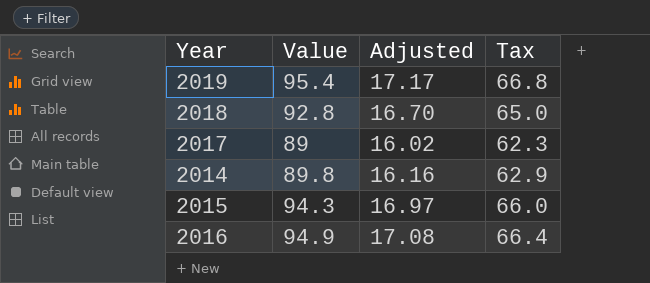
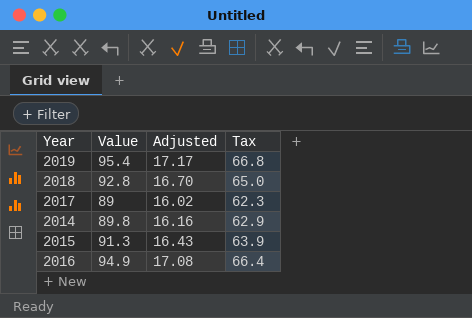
2015 | Value: 94.3 -> 91.3
2015 | Adjusted: 16.97 -> 16.43
2015 | Tax: 66.0 -> 63.9

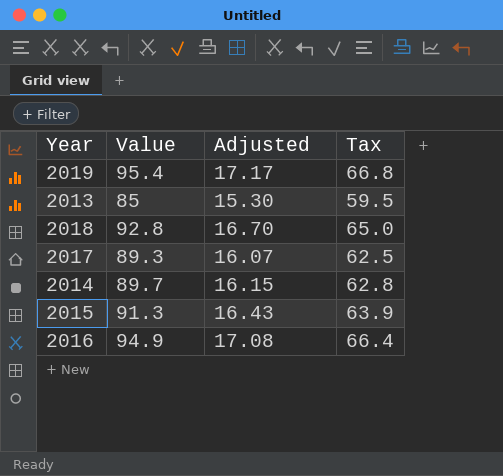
row 2013: none -> 85 | 15.30 | 59.5
2017 | Value: 89 -> 89.3
2017 | Adjusted: 16.02 -> 16.07
2017 | Tax: 62.3 -> 62.5
2014 | Value: 89.8 -> 89.7
2014 | Adjusted: 16.16 -> 16.15
2014 | Tax: 62.9 -> 62.8

